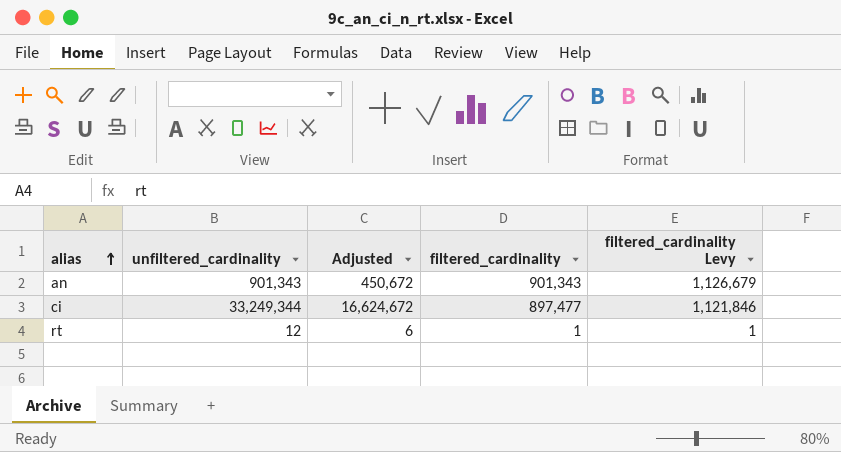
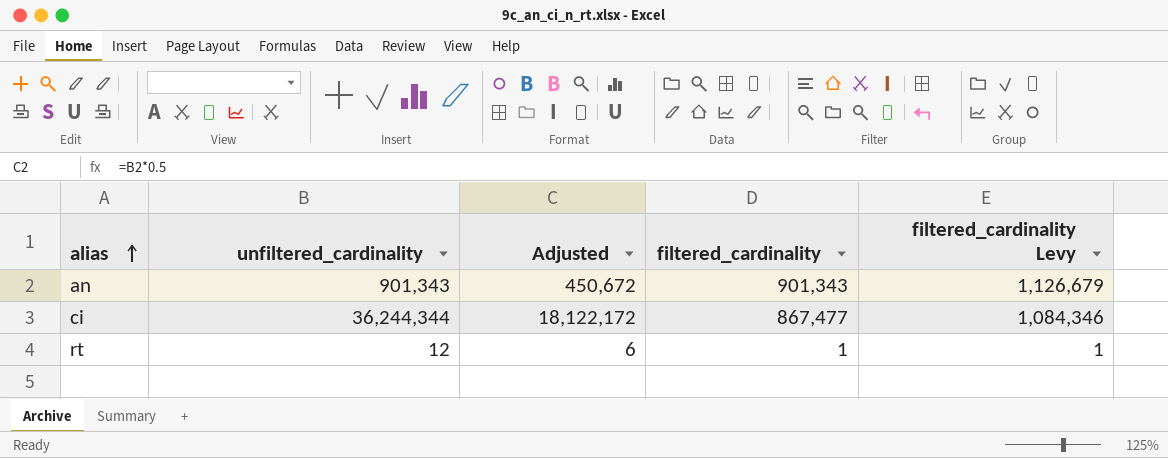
ci | unfiltered_cardinality: 33,249,344 -> 36,244,344
ci | Adjusted: 16,624,672 -> 18,122,172
ci | filtered_cardinality: 897,477 -> 867,477
ci | filtered_cardinality Levy: 1,121,846 -> 1,084,346

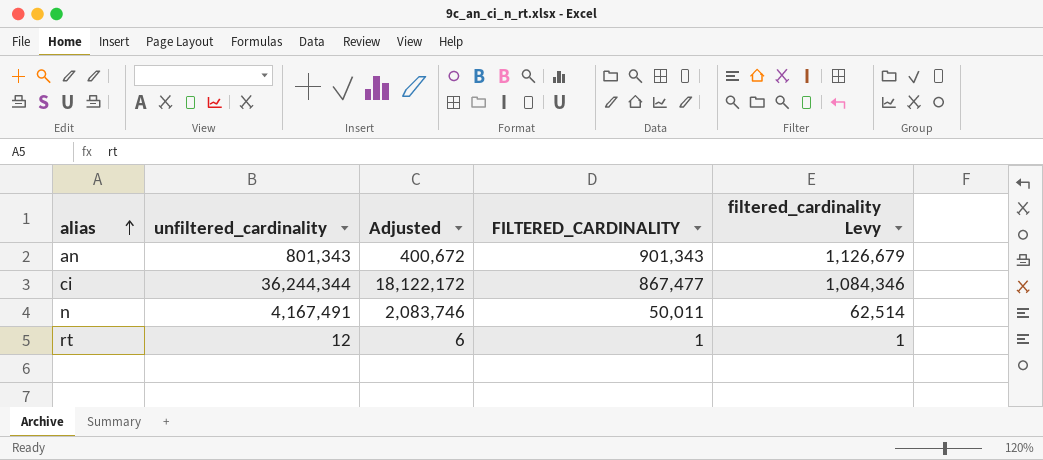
column name: filtered_cardinality -> FILTERED_CARDINALITY
an | unfiltered_cardinality: 901,343 -> 801,343
an | Adjusted: 450,672 -> 400,672
row n: none -> 4,167,491 | 2,083,746 | 50,011 | 62,514

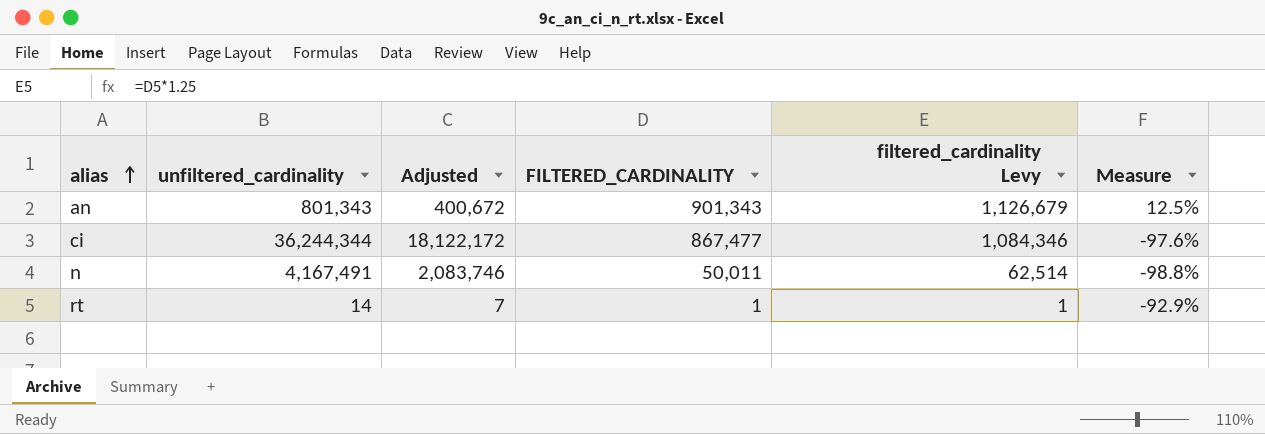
column Measure | formula: none -> ([FILTERED_CARDINALITY] - [unfiltered_cardinality]) / [unfiltered_cardinality]
rt | unfiltered_cardinality: 12 -> 14
rt | Adjusted: 6 -> 7

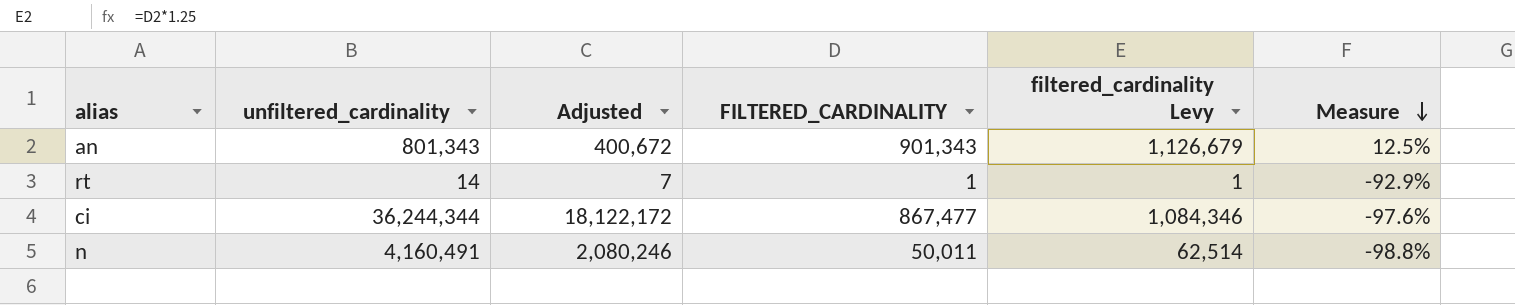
row order: alias ascending -> Measure descending
n | unfiltered_cardinality: 4,167,491 -> 4,160,491
n | Adjusted: 2,083,746 -> 2,080,246

